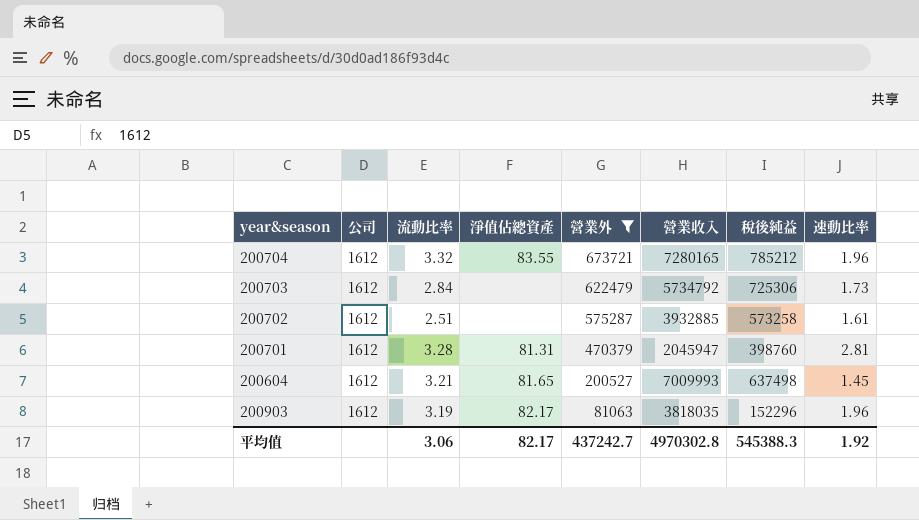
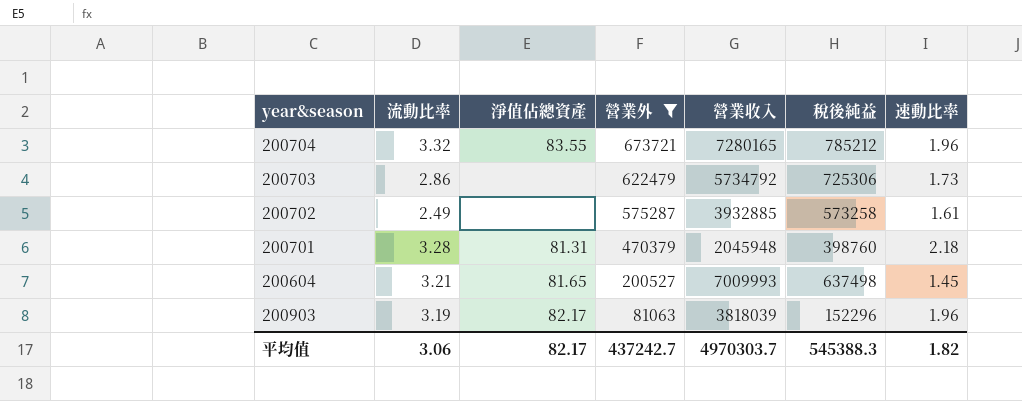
column 公司 | position: 2 -> none
200703 | 流動比率: 2.84 -> 2.86
200702 | 流動比率: 2.51 -> 2.49
200701 | 營業收入: 2045947 -> 2045948
200701 | 速動比率: 2.81 -> 2.18
200903 | 營業收入: 3818035 -> 3818039
平均值 | 營業收入: 4970302.8 -> 4970303.7
平均值 | 速動比率: 1.92 -> 1.82

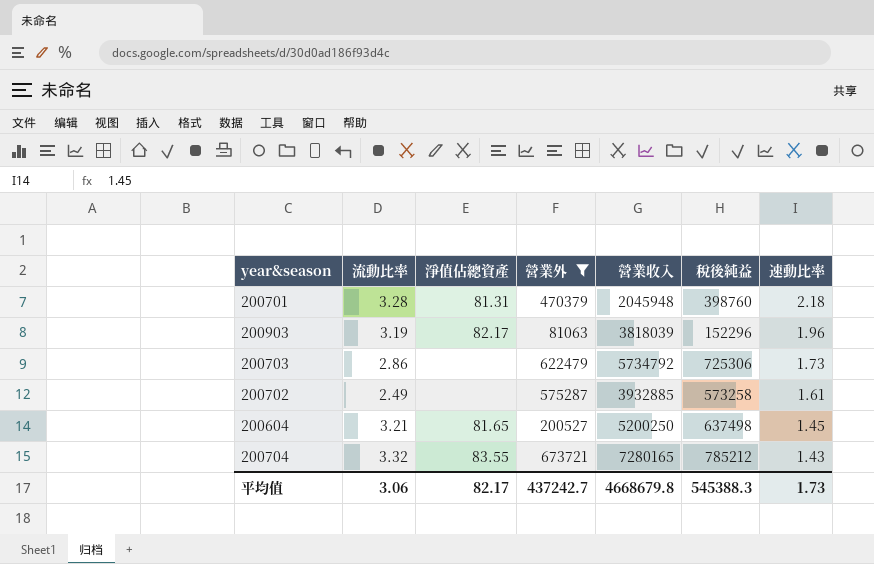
row order: 營業外 descending -> 速動比率 descending
200604 | 營業收入: 7009993 -> 5200250
200704 | 速動比率: 1.96 -> 1.43
平均值 | 營業收入: 4970303.7 -> 4668679.8
平均值 | 速動比率: 1.82 -> 1.73

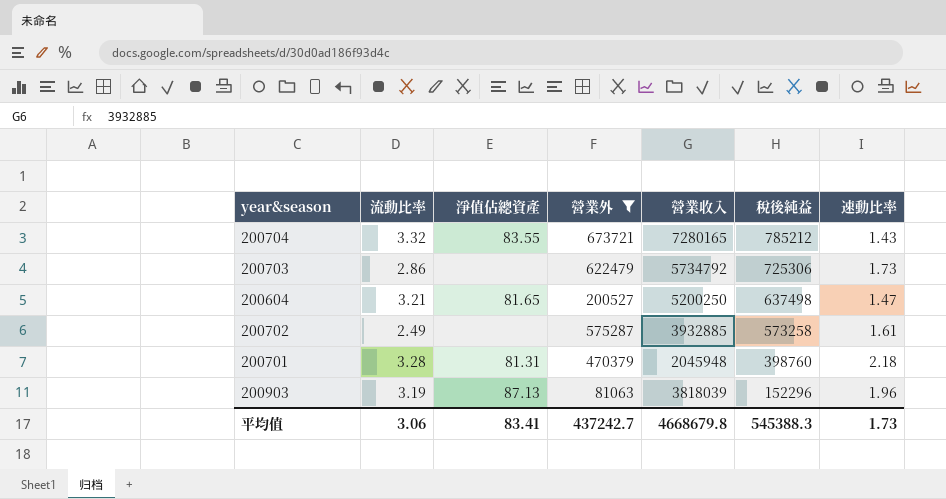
row order: 速動比率 descending -> 稅後純益 descending
200604 | 速動比率: 1.45 -> 1.47
200903 | 淨值佔總資產: 82.17 -> 87.13
平均值 | 淨值佔總資產: 82.17 -> 83.41

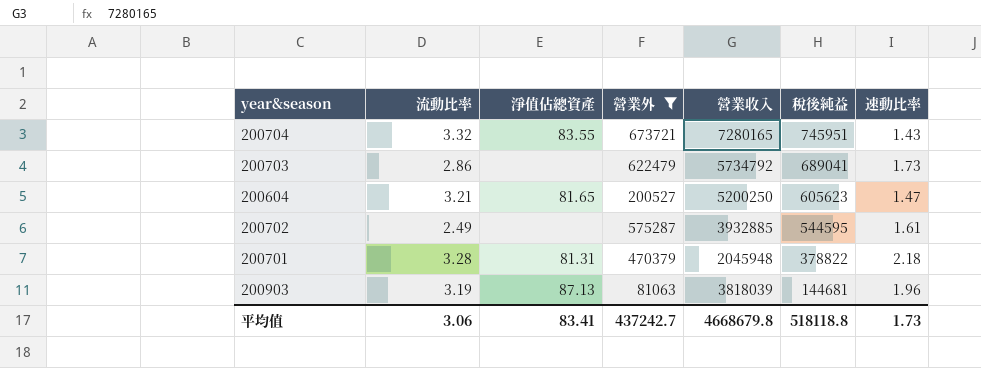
200704 | 稅後純益: 785212 -> 745951
200703 | 稅後純益: 725306 -> 689041
200604 | 稅後純益: 637498 -> 605623
200702 | 稅後純益: 573258 -> 544595
200701 | 稅後純益: 398760 -> 378822
200903 | 稅後純益: 152296 -> 144681
平均值 | 稅後純益: 545388.3 -> 518118.8

